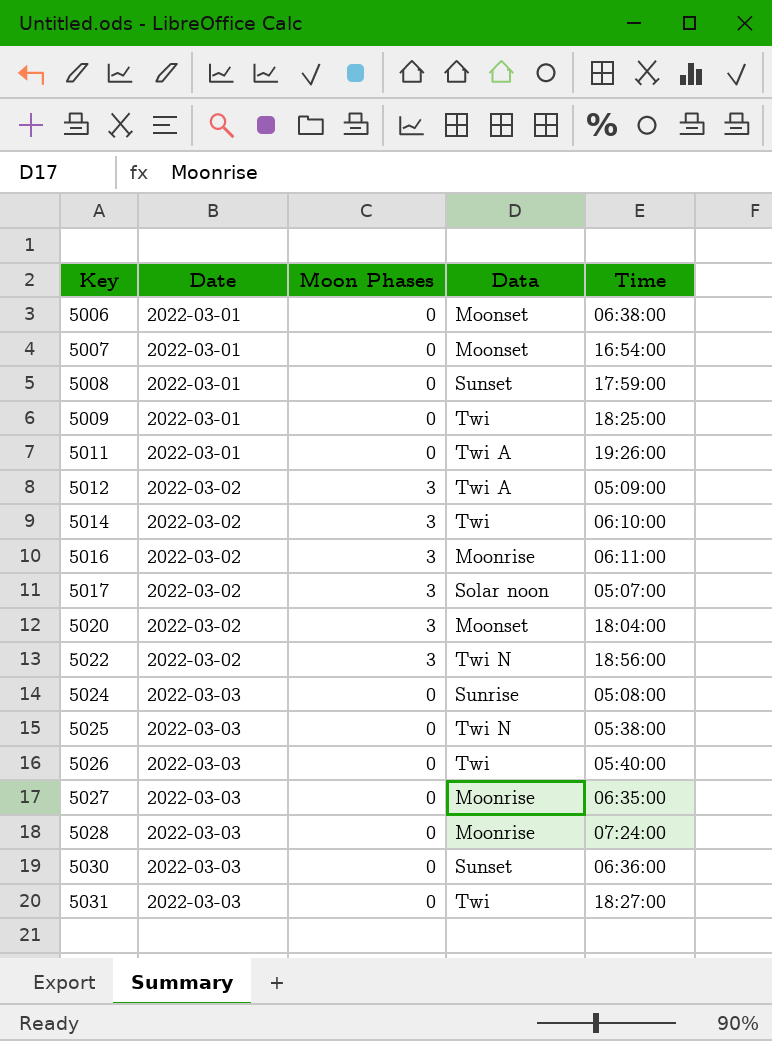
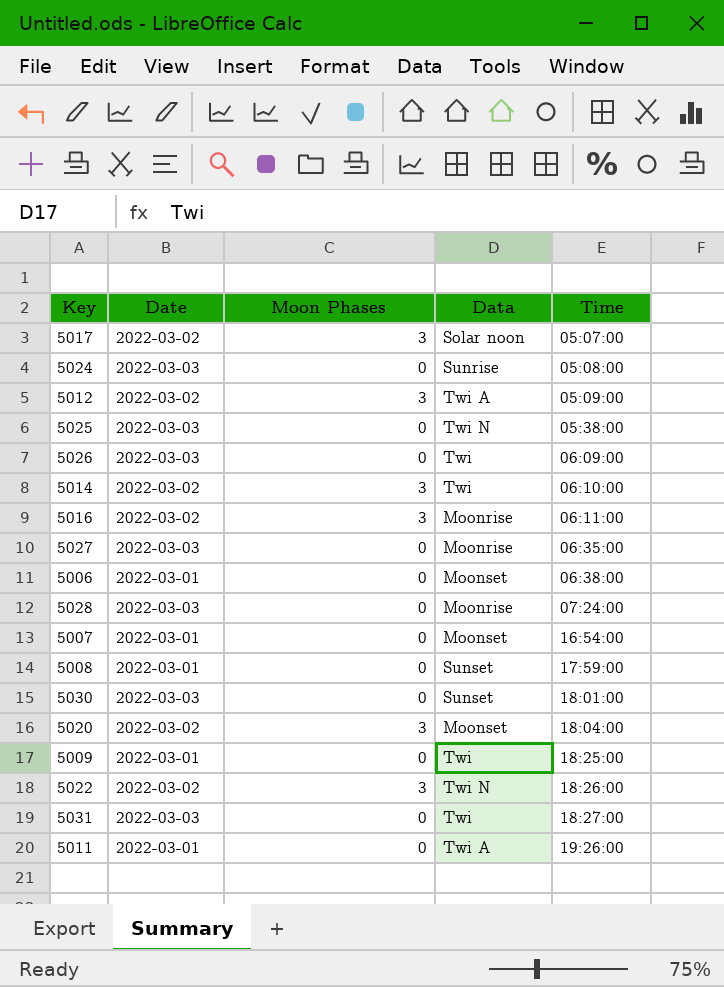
row order: Key ascending -> Time ascending
5026 | Time: 05:40:00 -> 06:09:00
5030 | Time: 06:36:00 -> 18:01:00
5022 | Time: 18:56:00 -> 18:26:00

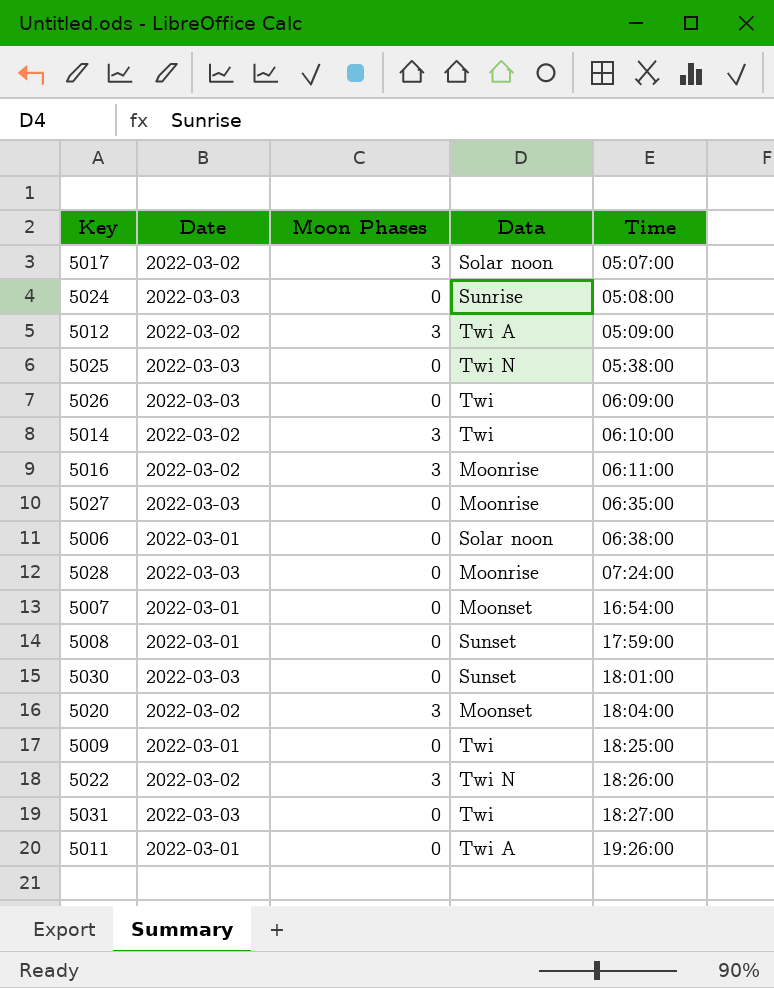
5006 | Data: Moonset -> Solar noon

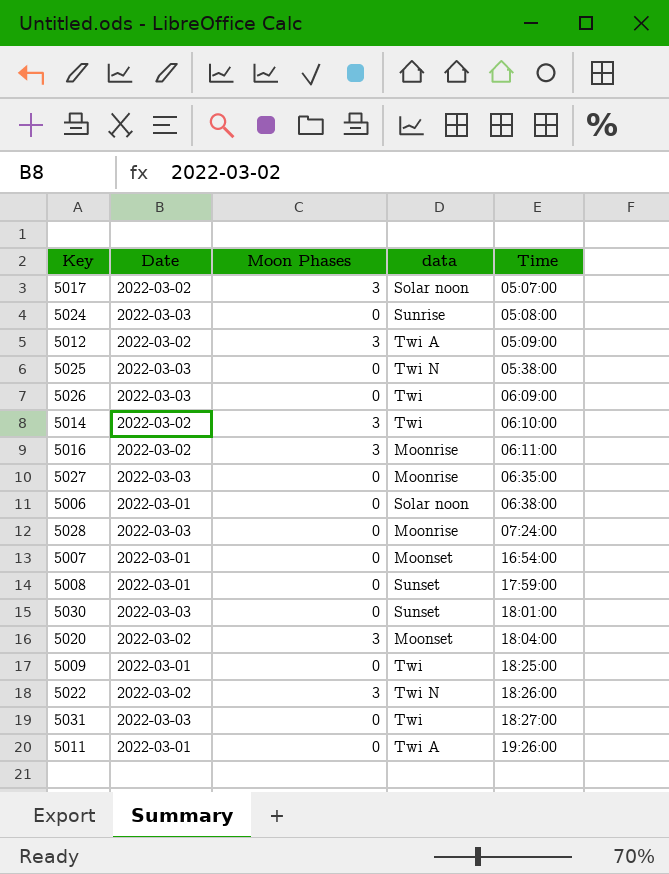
column name: Data -> data

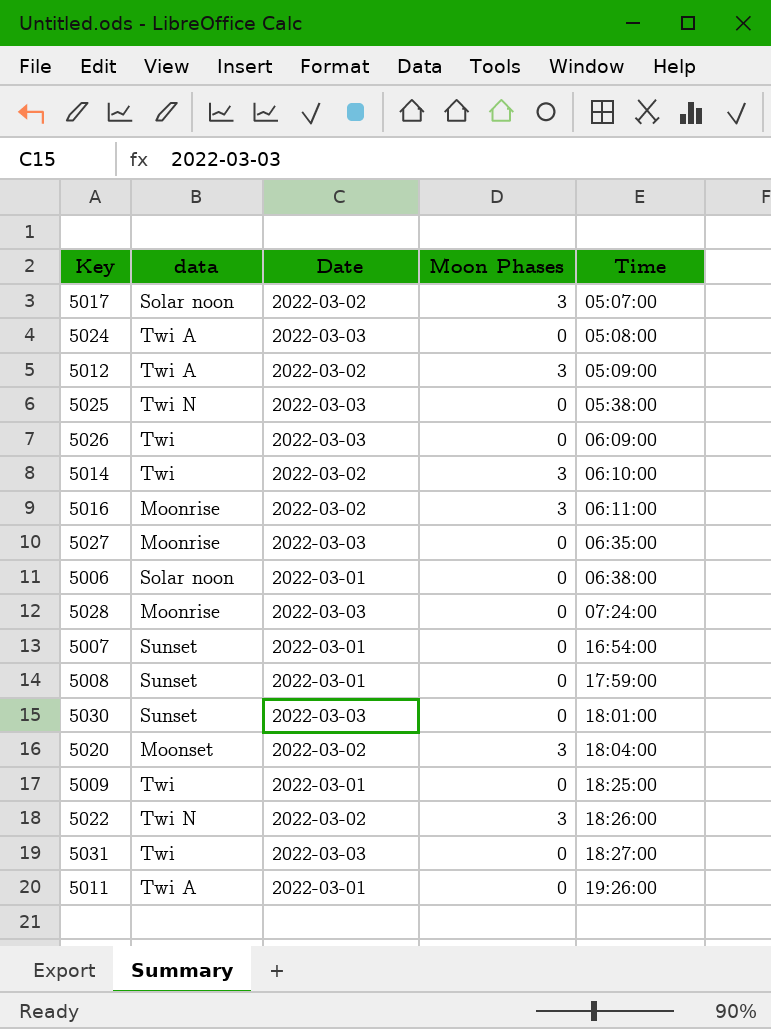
column data | position: 4 -> 2
5024 | data: Sunrise -> Twi A
5007 | data: Moonset -> Sunset

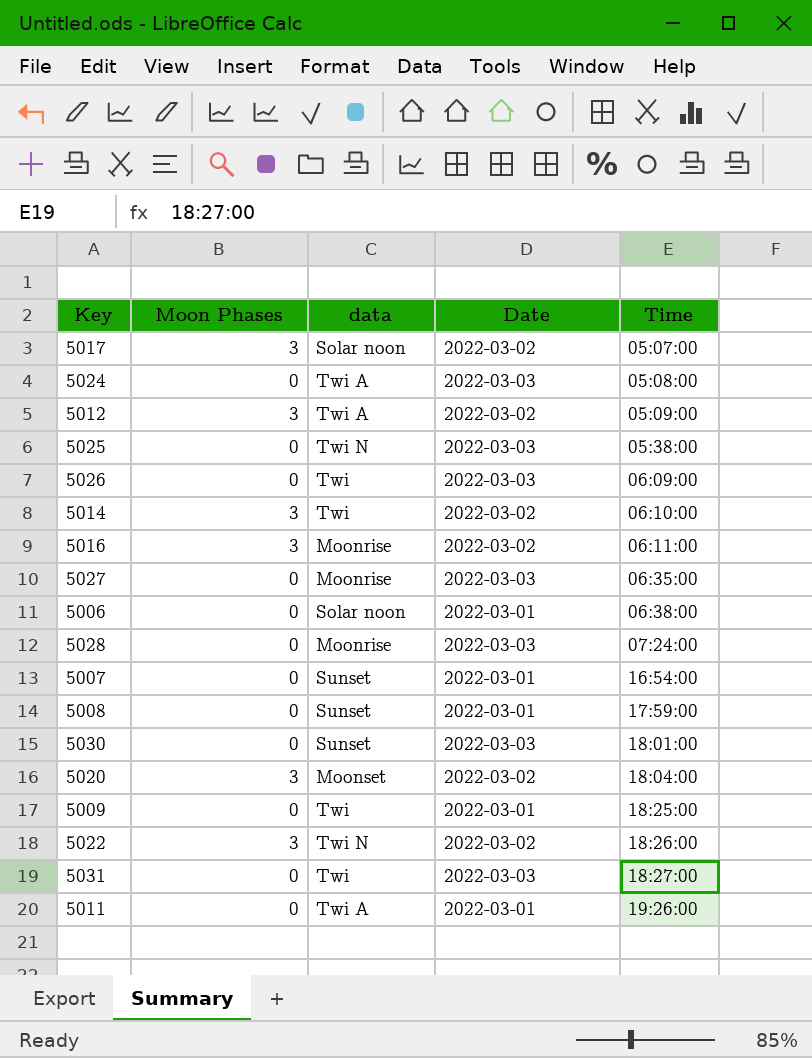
column Moon Phases | position: 4 -> 2

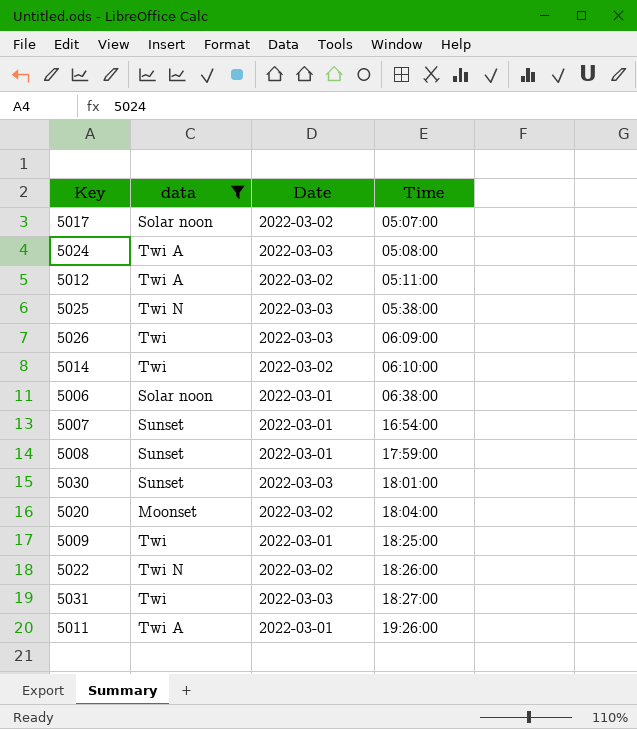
filter: none -> data != Moonrise
column Moon Phases | position: 2 -> none
5012 | Time: 05:09:00 -> 05:11:00

